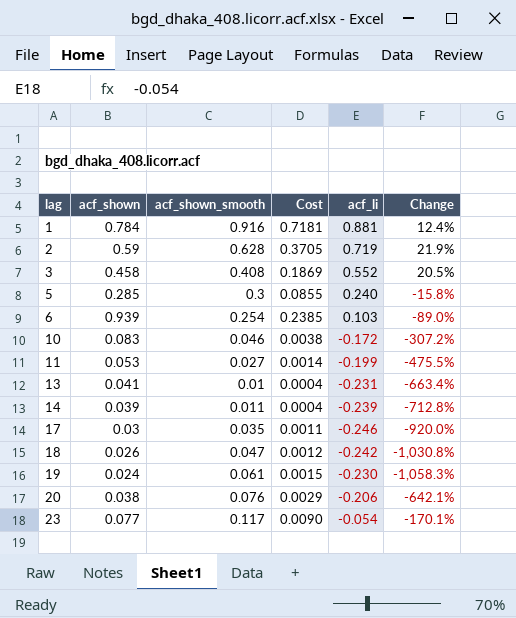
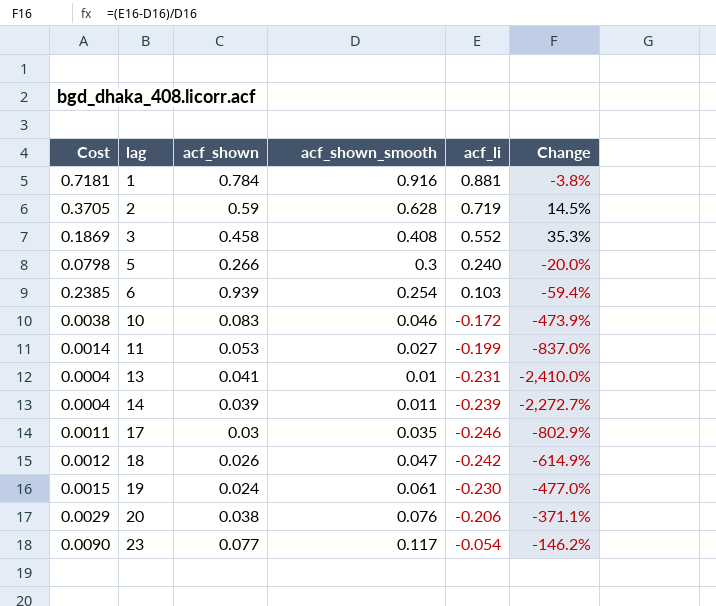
column Cost | position: 4 -> 1
column Change | formula: ([acf_li] - [acf_shown]) / [acf_shown] -> ([acf_li] - [acf_shown_smooth]) / [acf_shown_smooth]
5 | Cost: 0.0855 -> 0.0798
5 | acf_shown: 0.285 -> 0.266

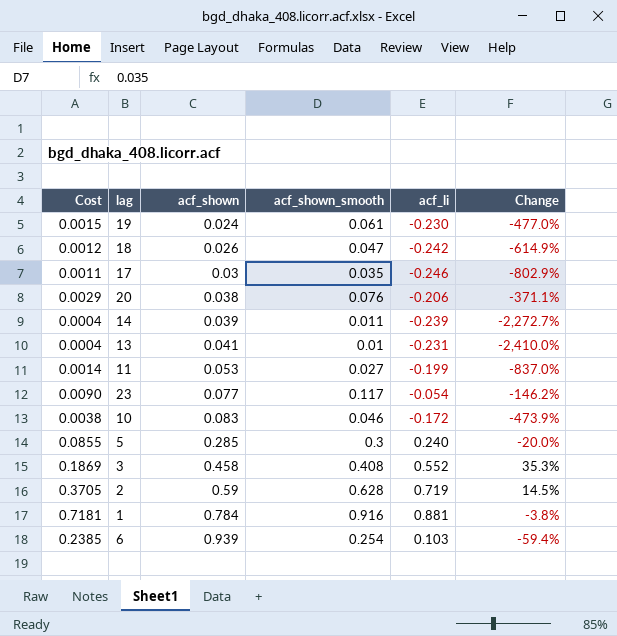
row order: lag ascending -> acf_shown ascending
5 | Cost: 0.0798 -> 0.0855
5 | acf_shown: 0.266 -> 0.285

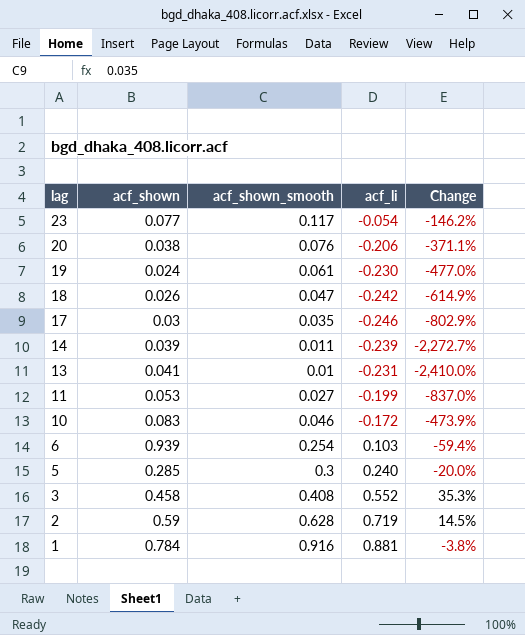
row order: acf_shown ascending -> lag descending
column Cost | formula: [acf_shown] * [acf_shown_smooth] -> none

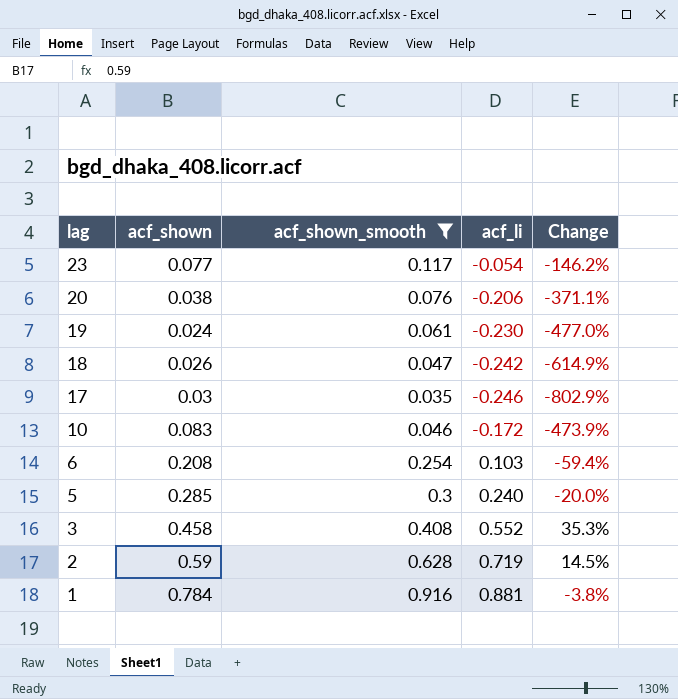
filter: none -> acf_shown_smooth >= 0.035
6 | acf_shown: 0.939 -> 0.208

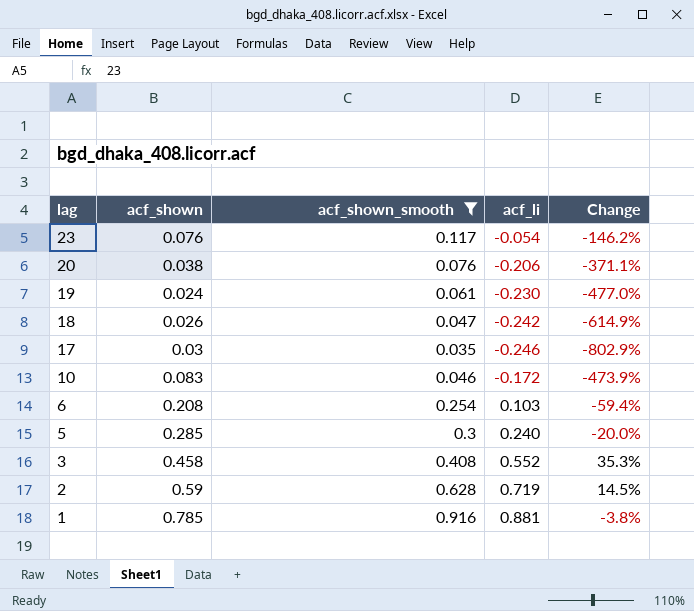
23 | acf_shown: 0.077 -> 0.076
1 | acf_shown: 0.784 -> 0.785

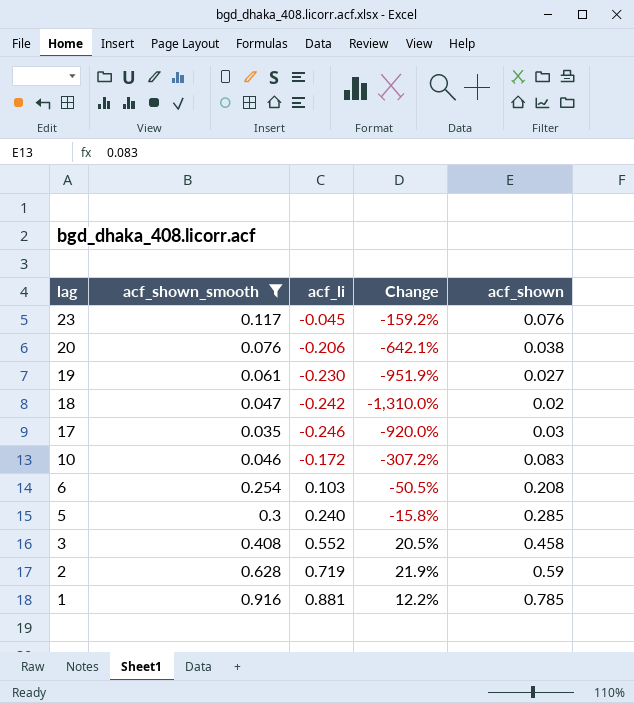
column Change | formula: ([acf_li] - [acf_shown_smooth]) / [acf_shown_smooth] -> ([acf_li] - [acf_shown]) / [acf_shown]
column acf_shown | position: 2 -> 5
23 | acf_li: -0.054 -> -0.045
19 | acf_shown: 0.024 -> 0.027
18 | acf_shown: 0.026 -> 0.02

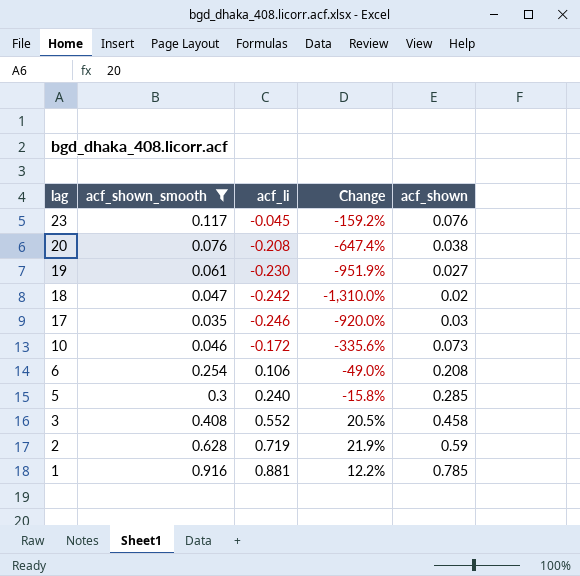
20 | acf_li: -0.206 -> -0.208
20 | Change: -642.1% -> -647.4%
10 | Change: -307.2% -> -335.6%
10 | acf_shown: 0.083 -> 0.073
6 | acf_li: 0.103 -> 0.106
6 | Change: -50.5% -> -49.0%

